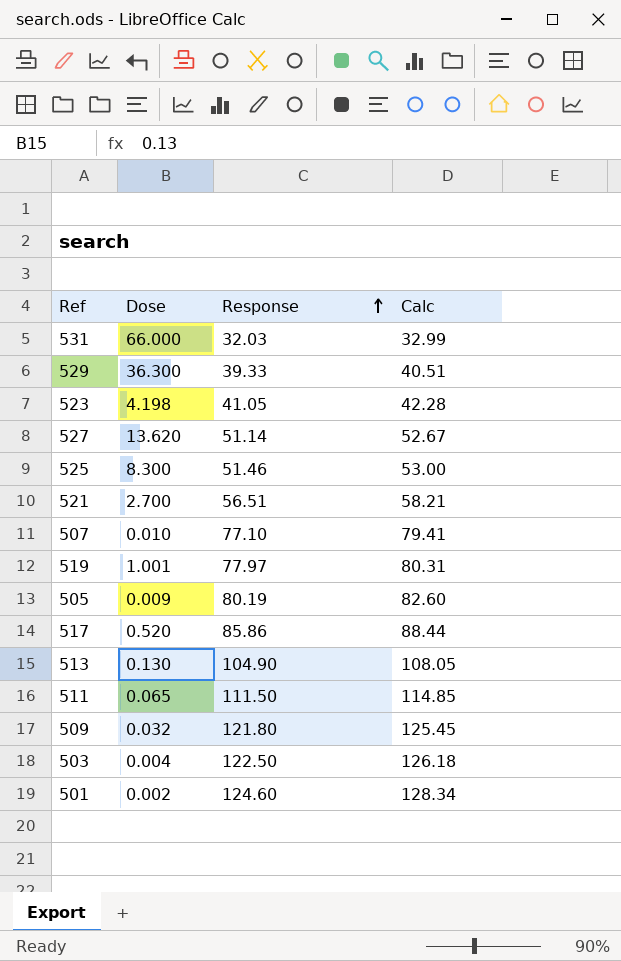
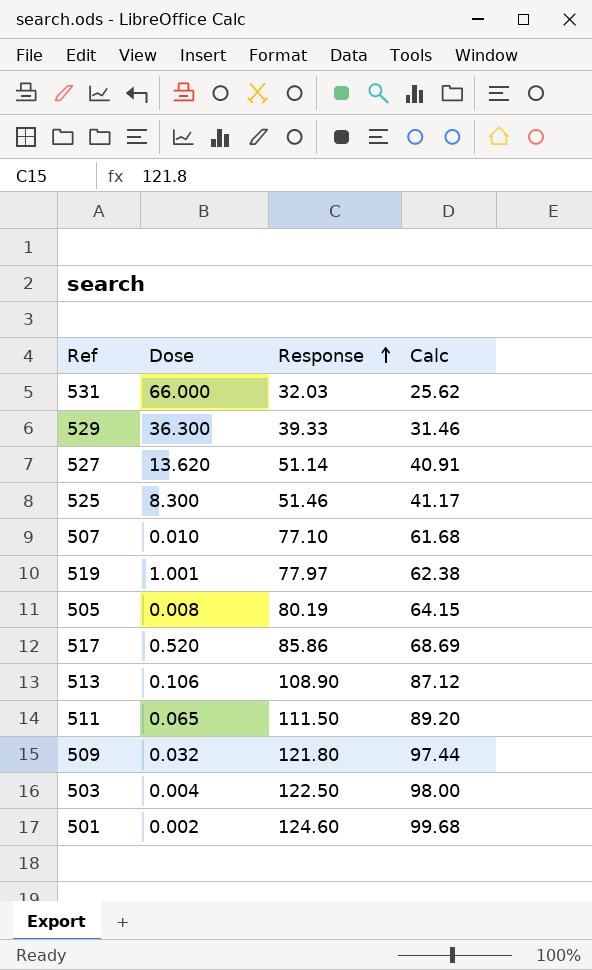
column Calc | formula: [Response] * 1.03 -> [Response] * 0.8
row 523: 4.198 | 41.05 | 42.28 -> none
row 521: 2.700 | 56.51 | 58.21 -> none
505 | Dose: 0.009 -> 0.008
513 | Dose: 0.130 -> 0.106
513 | Response: 104.90 -> 108.90

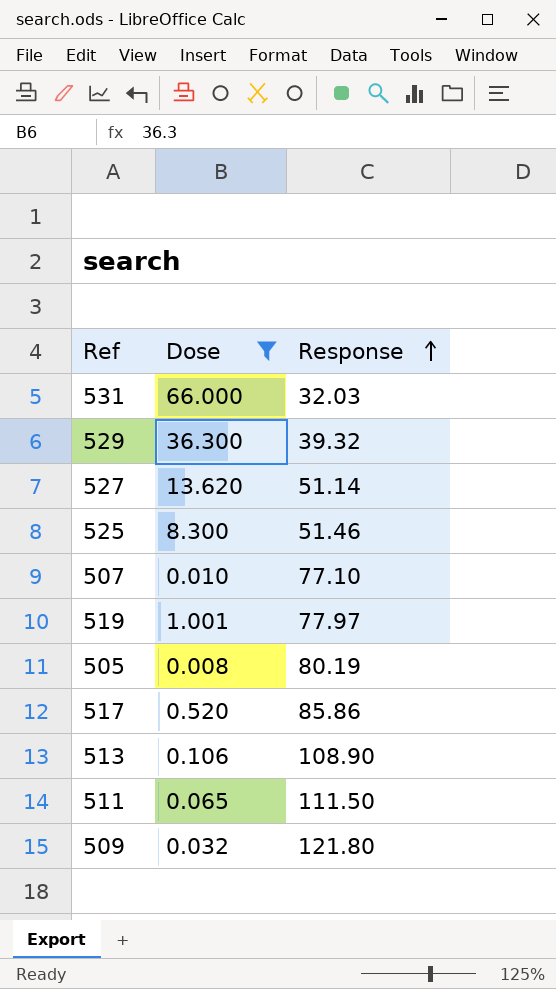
filter: none -> Dose >= 0.008
column Calc | formula: [Response] * 0.8 -> none
529 | Response: 39.33 -> 39.32

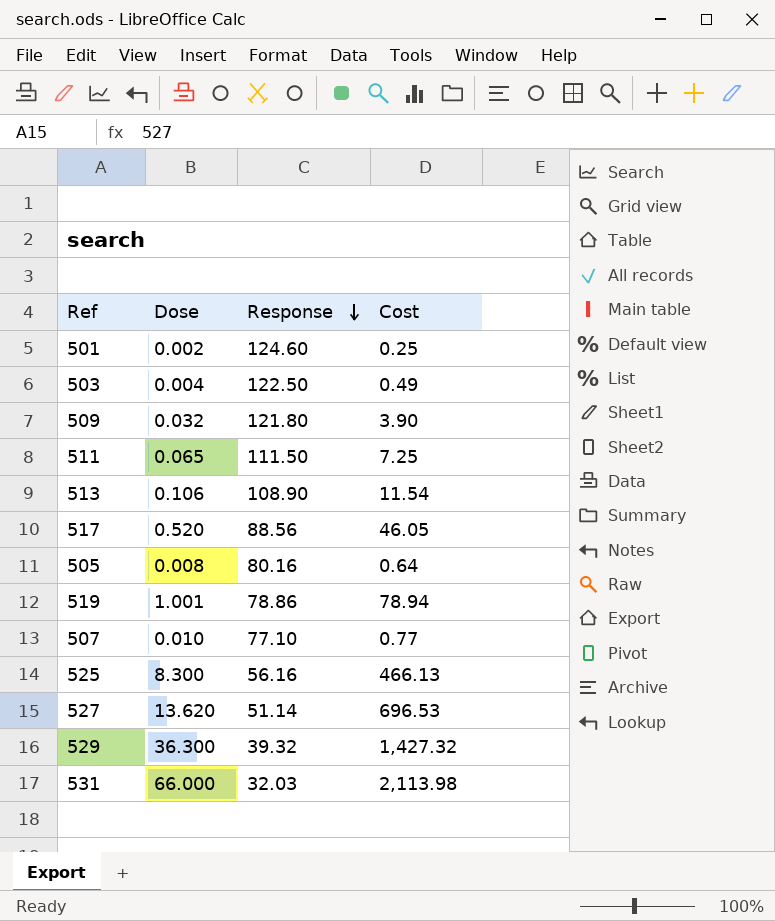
filter: Dose >= 0.008 -> none
row order: Response ascending -> Response descending
column Cost | formula: none -> [Dose] * [Response]
517 | Response: 85.86 -> 88.56
505 | Response: 80.19 -> 80.16
519 | Response: 77.97 -> 78.86
525 | Response: 51.46 -> 56.16

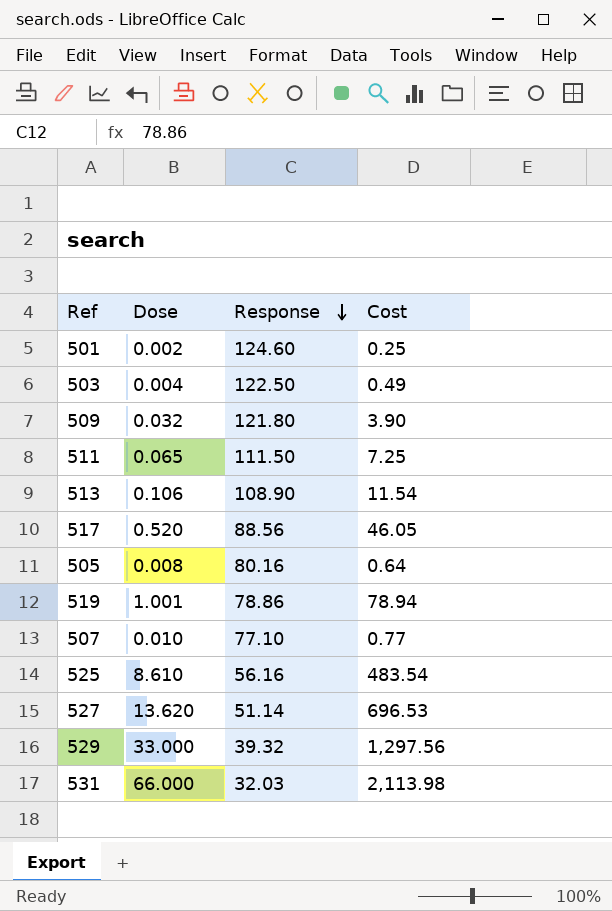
525 | Dose: 8.300 -> 8.610
525 | Cost: 466.13 -> 483.54
529 | Dose: 36.300 -> 33.000
529 | Cost: 1,427.32 -> 1,297.56

